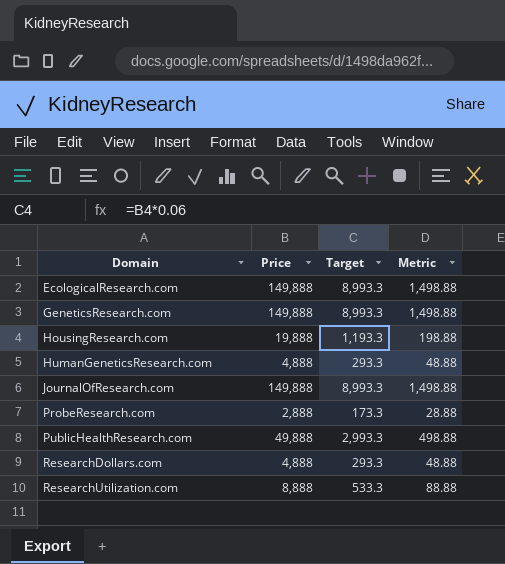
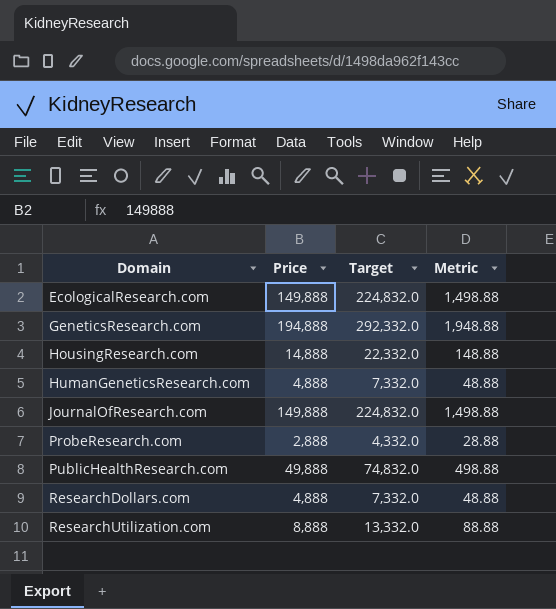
column Target | formula: [Price] * 0.06 -> [Price] * 1.5
GeneticsResearch.com | Price: 149,888 -> 194,888
GeneticsResearch.com | Metric: 1,498.88 -> 1,948.88
HousingResearch.com | Price: 19,888 -> 14,888
HousingResearch.com | Metric: 198.88 -> 148.88

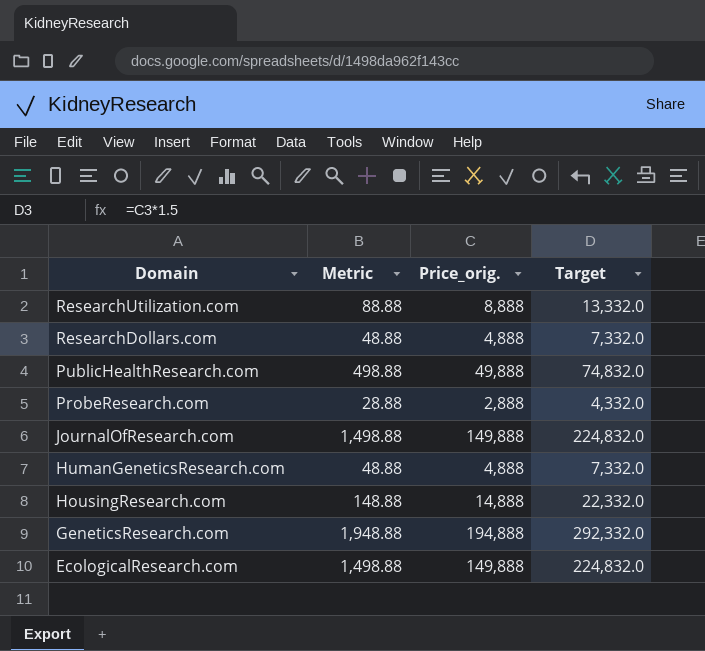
row order: Domain ascending -> Domain descending
column Metric | position: 4 -> 2
column name: Price -> Price_orig.

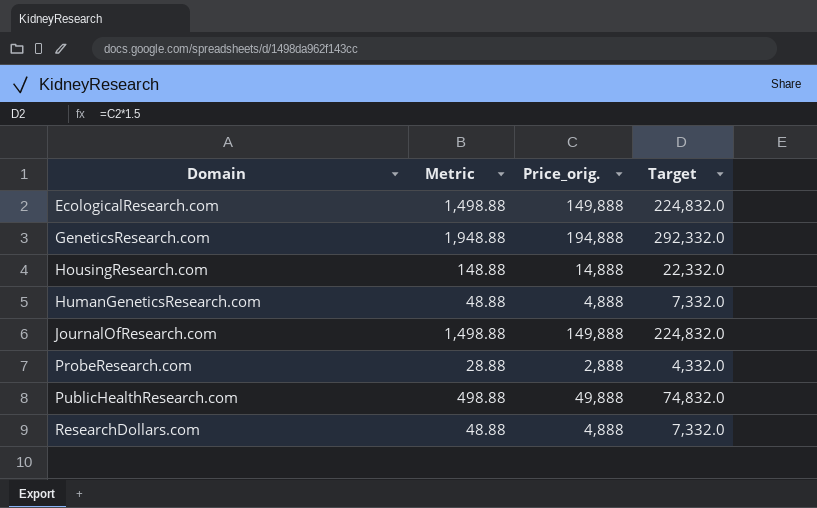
row order: Domain descending -> Domain ascending
row ResearchUtilization.com: 88.88 | 8,888 | 13,332.0 -> none

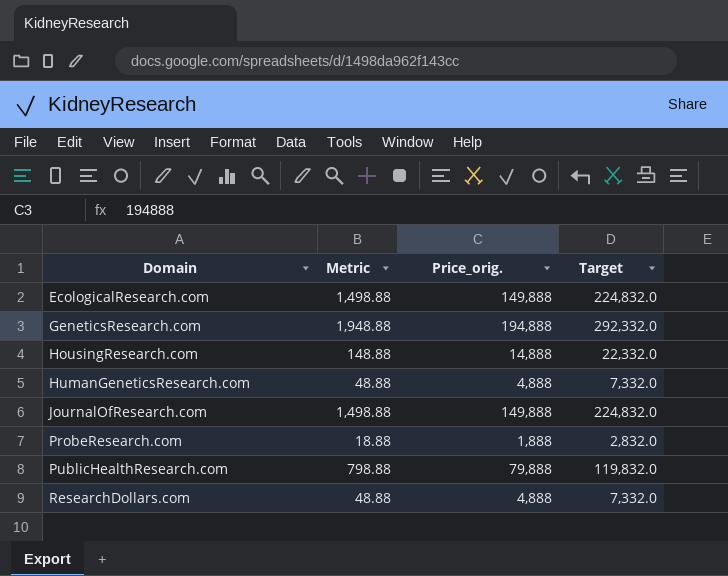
ProbeResearch.com | Metric: 28.88 -> 18.88
ProbeResearch.com | Price_orig.: 2,888 -> 1,888
ProbeResearch.com | Target: 4,332.0 -> 2,832.0
PublicHealthResearch.com | Metric: 498.88 -> 798.88
PublicHealthResearch.com | Price_orig.: 49,888 -> 79,888
PublicHealthResearch.com | Target: 74,832.0 -> 119,832.0

